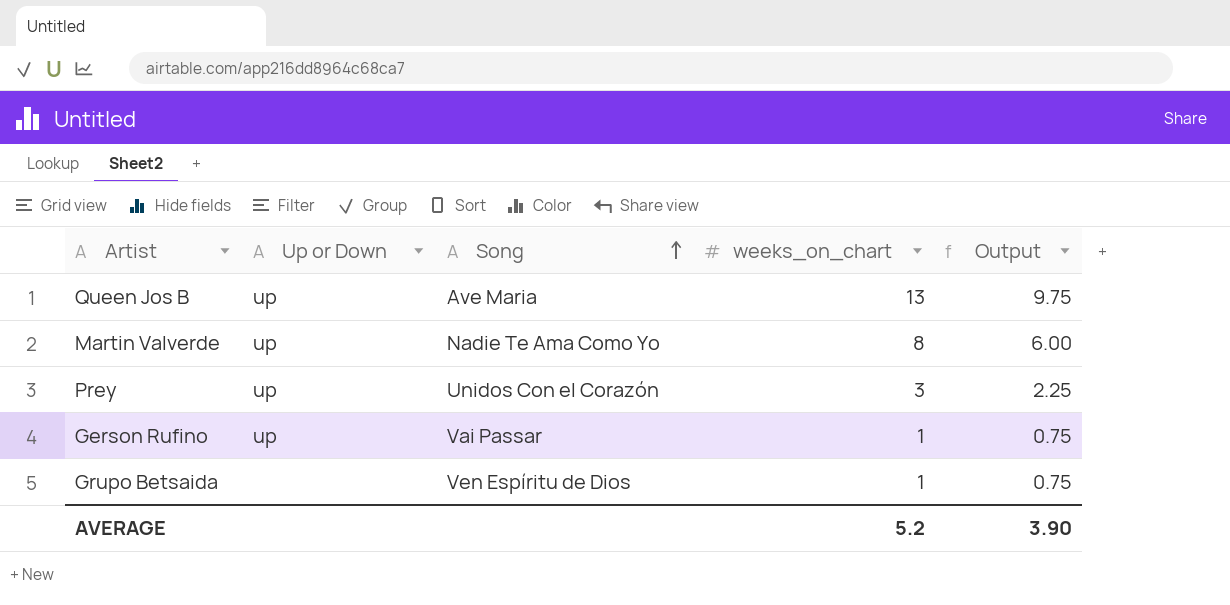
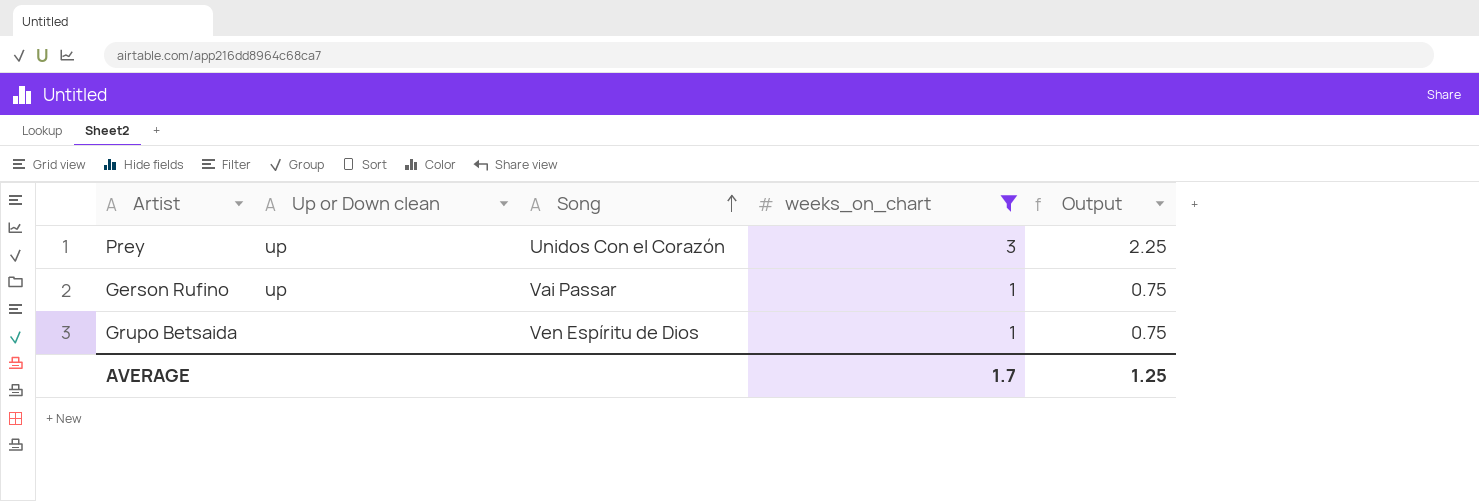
filter: none -> weeks_on_chart <= 3
column name: Up or Down -> Up or Down clean
AVERAGE | weeks_on_chart: 5.2 -> 1.7
AVERAGE | Output: 3.90 -> 1.25

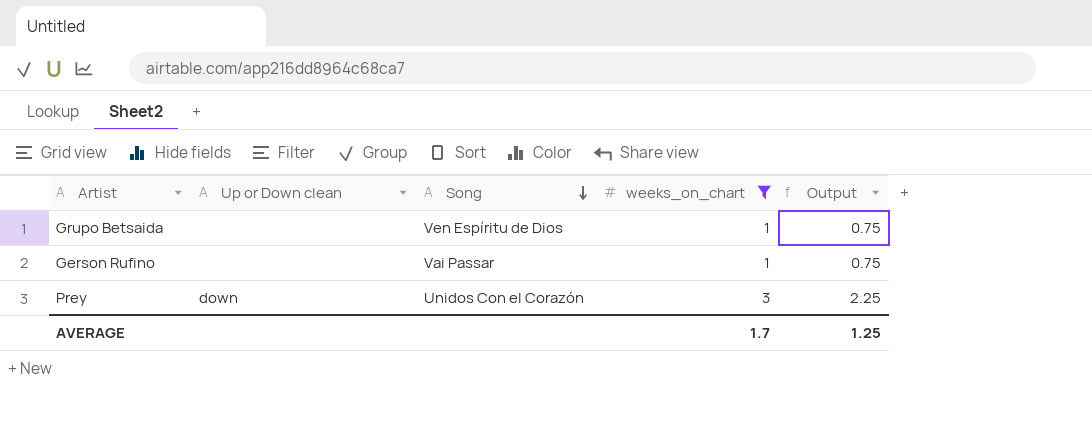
row order: Song ascending -> Song descending
Gerson Rufino | Up or Down clean: up -> none
Prey | Up or Down clean: up -> down

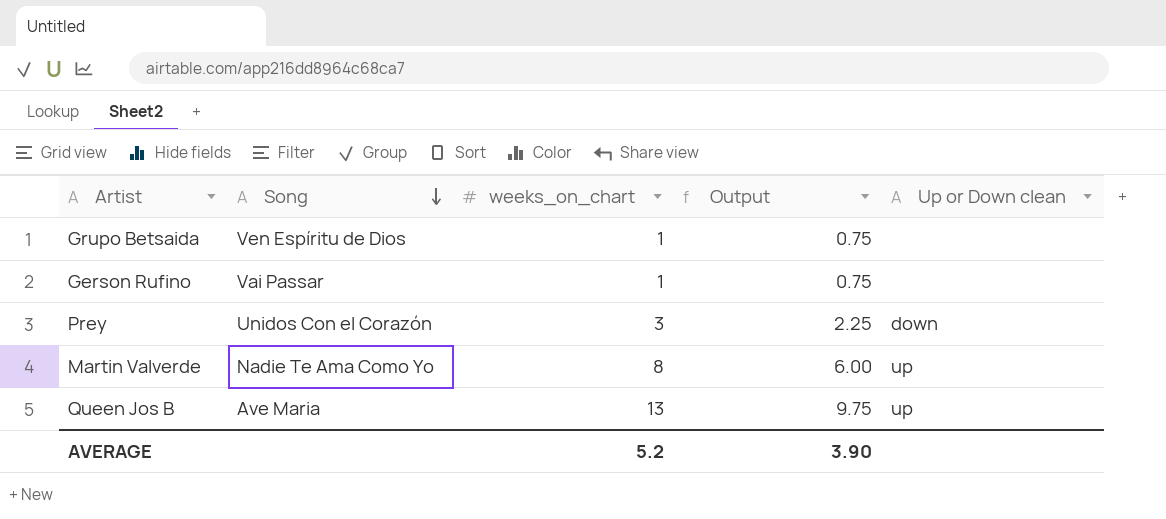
filter: weeks_on_chart <= 3 -> none
column Up or Down clean | position: 2 -> 5
AVERAGE | weeks_on_chart: 1.7 -> 5.2
AVERAGE | Output: 1.25 -> 3.90

